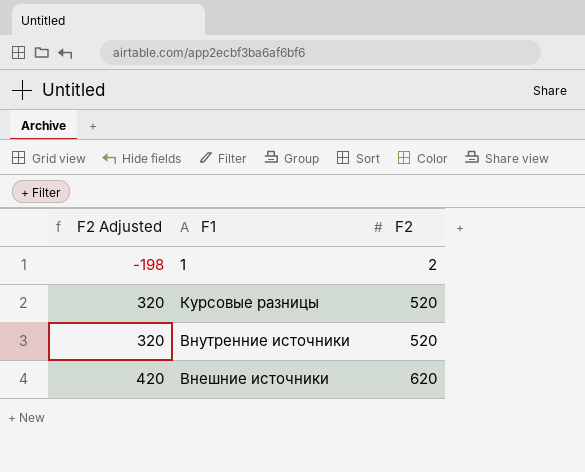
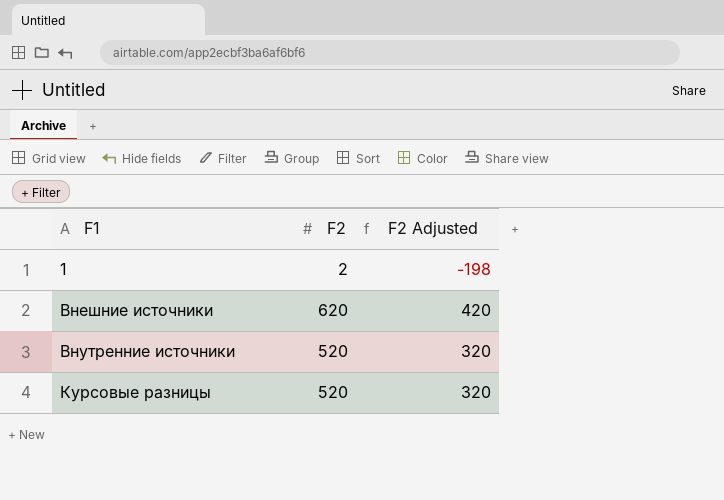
row order: F2 Adjusted ascending -> F1 ascending
column F2 Adjusted | position: 1 -> 3

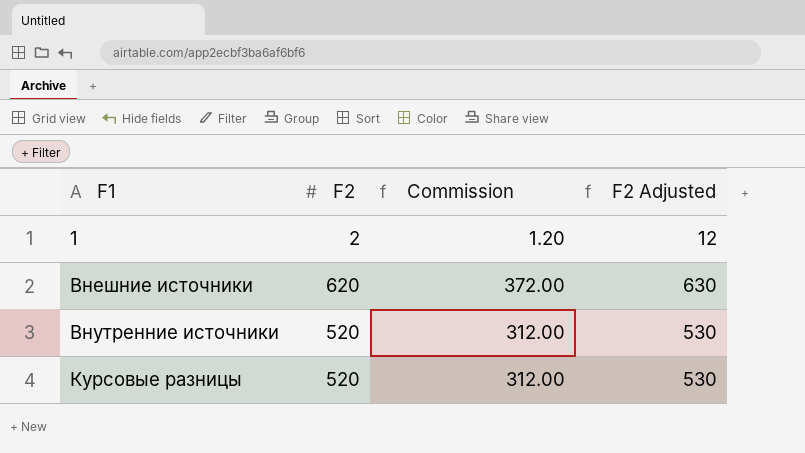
column Commission | formula: none -> [F2] * 0.6
column F2 Adjusted | formula: [F2] - 200 -> [F2] + 10

